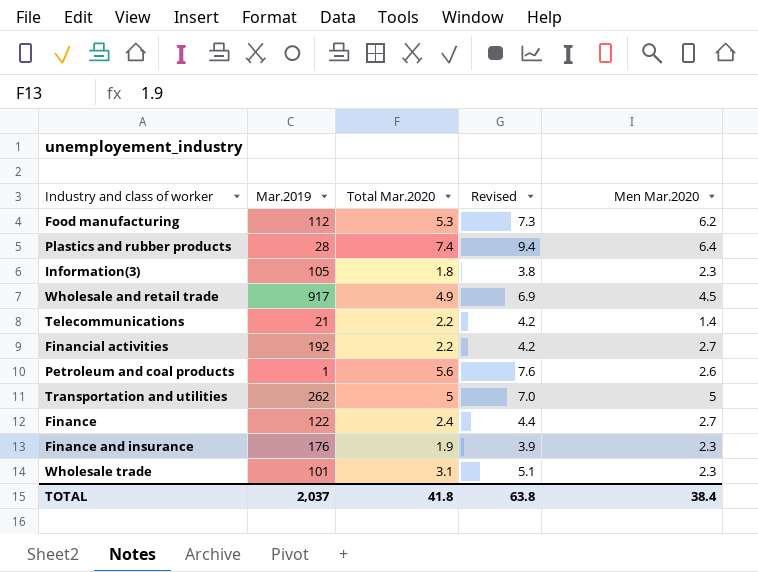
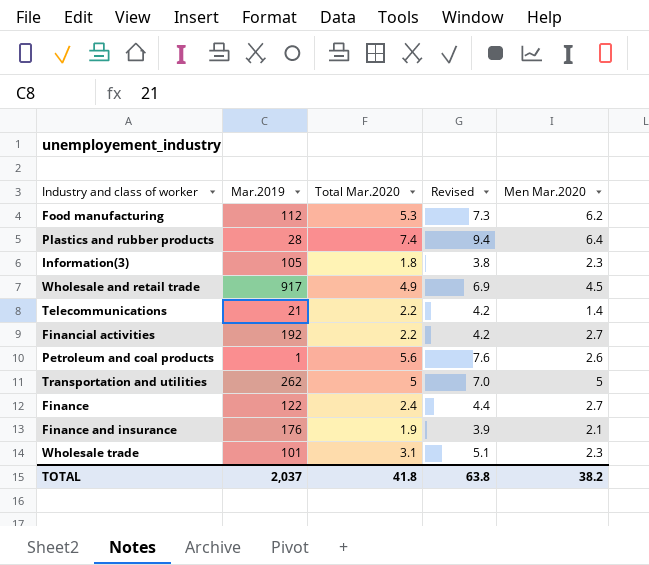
Finance and insurance | Men Mar.2020: 2.3 -> 2.1
TOTAL | Men Mar.2020: 38.4 -> 38.2

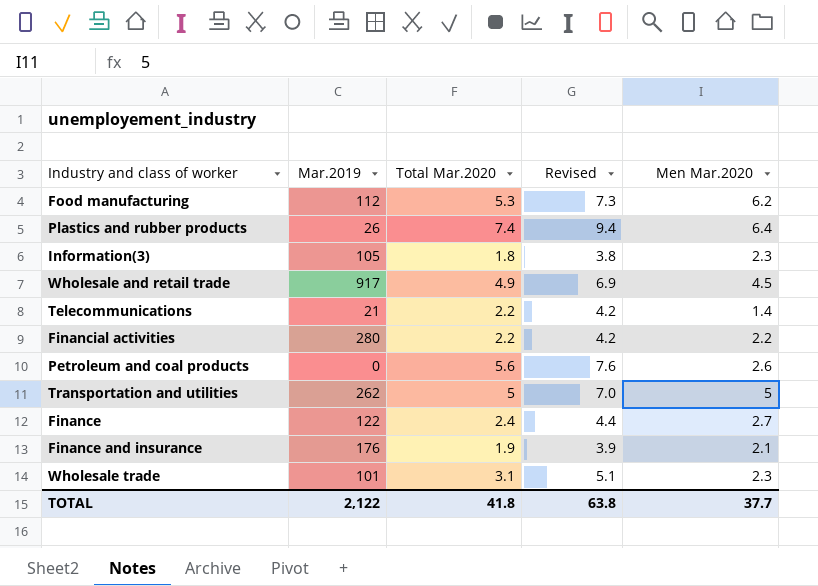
Plastics and rubber products | Mar.2019: 28 -> 26
Financial activities | Mar.2019: 192 -> 280
Financial activities | Men Mar.2020: 2.7 -> 2.2
Petroleum and coal products | Mar.2019: 1 -> 0
TOTAL | Mar.2019: 2,037 -> 2,122
TOTAL | Men Mar.2020: 38.2 -> 37.7

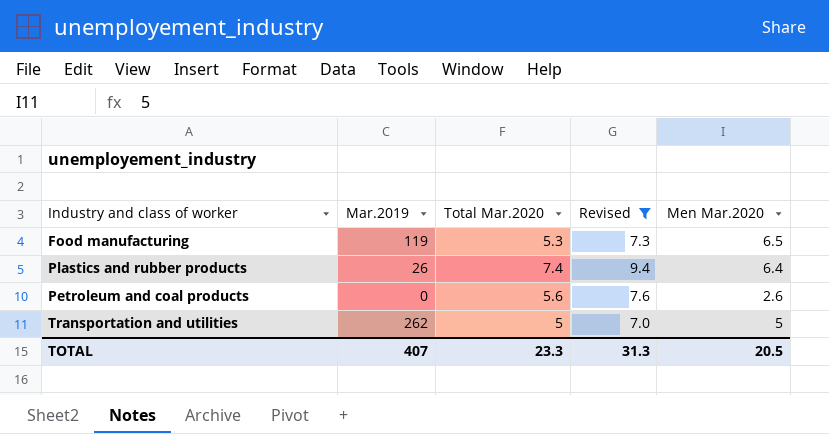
filter: none -> Revised >= 7.0
Food manufacturing | Mar.2019: 112 -> 119
Food manufacturing | Men Mar.2020: 6.2 -> 6.5
TOTAL | Mar.2019: 2,122 -> 407
TOTAL | Total Mar.2020: 41.8 -> 23.3
TOTAL | Revised: 63.8 -> 31.3
TOTAL | Men Mar.2020: 37.7 -> 20.5

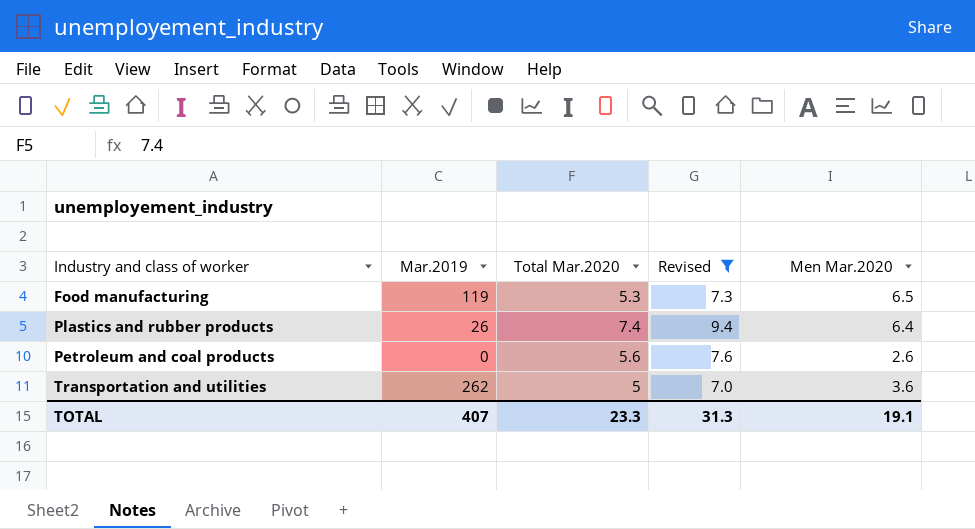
Transportation and utilities | Men Mar.2020: 5 -> 3.6
TOTAL | Men Mar.2020: 20.5 -> 19.1

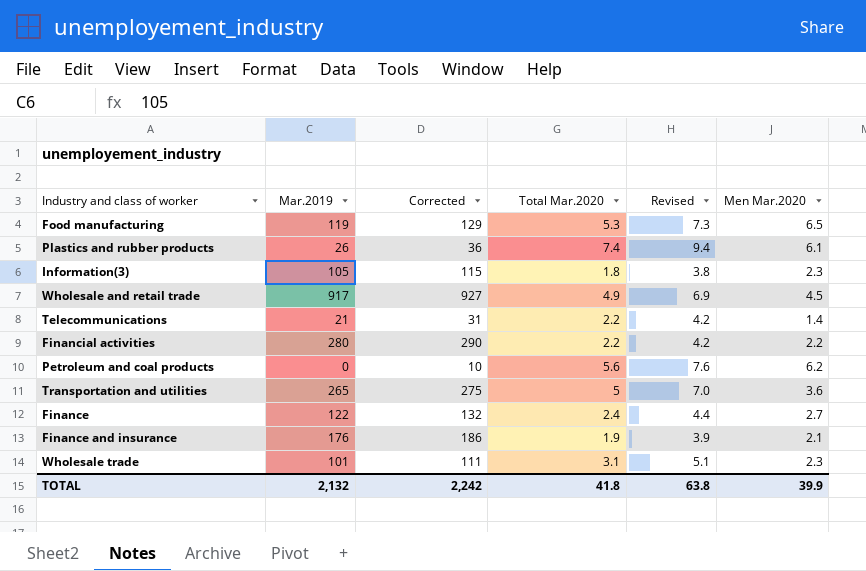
filter: Revised >= 7.0 -> none
column Corrected | formula: none -> [Mar.2019] + 10
Plastics and rubber products | Men Mar.2020: 6.4 -> 6.1
Petroleum and coal products | Men Mar.2020: 2.6 -> 6.2
Transportation and utilities | Mar.2019: 262 -> 265
TOTAL | Mar.2019: 407 -> 2,132
TOTAL | Total Mar.2020: 23.3 -> 41.8
TOTAL | Revised: 31.3 -> 63.8
TOTAL | Men Mar.2020: 19.1 -> 39.9

